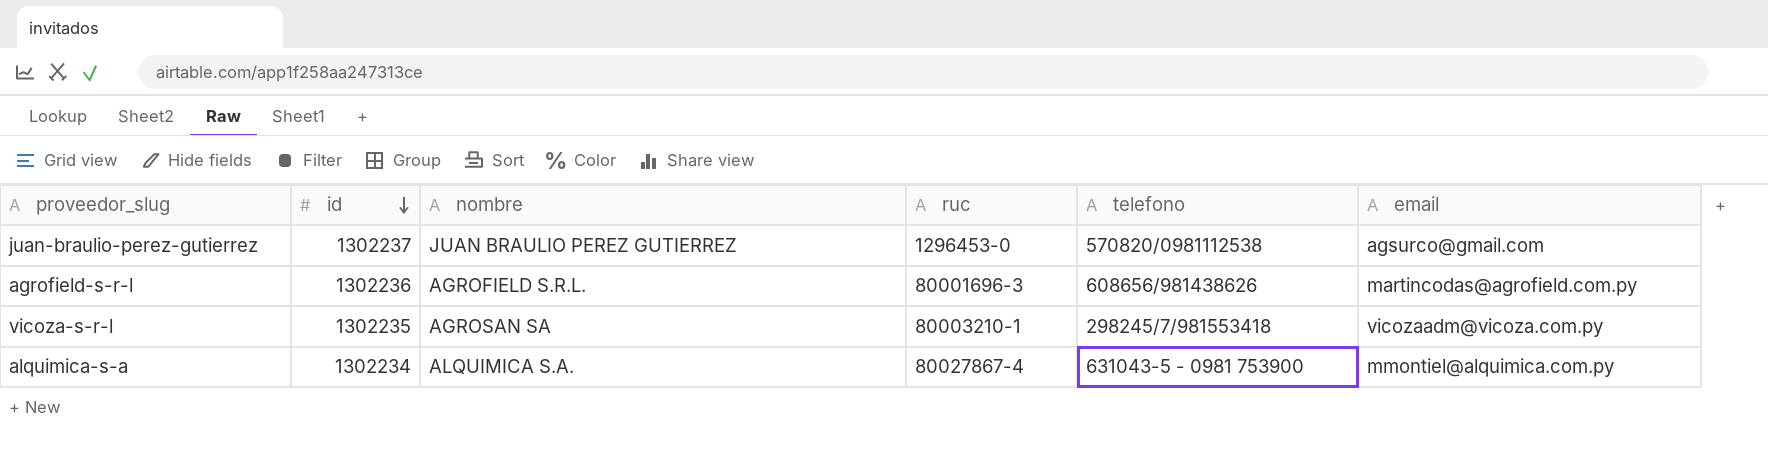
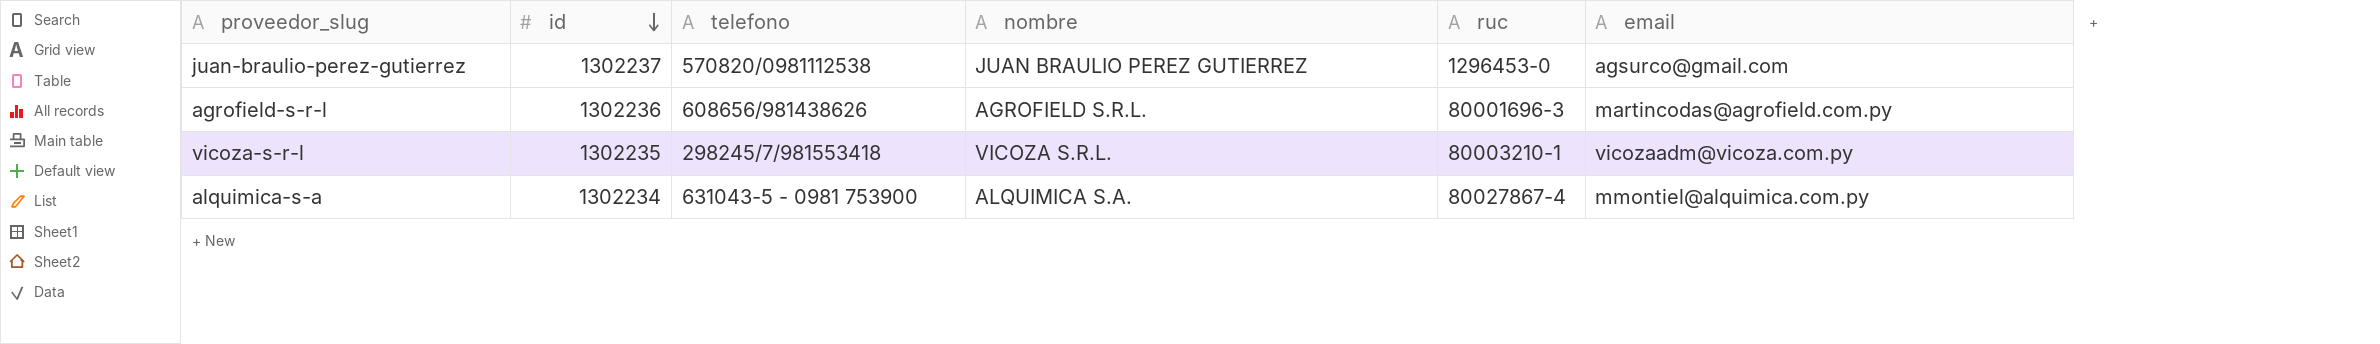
column telefono | position: 5 -> 3
vicoza-s-r-l | nombre: AGROSAN SA -> VICOZA S.R.L.

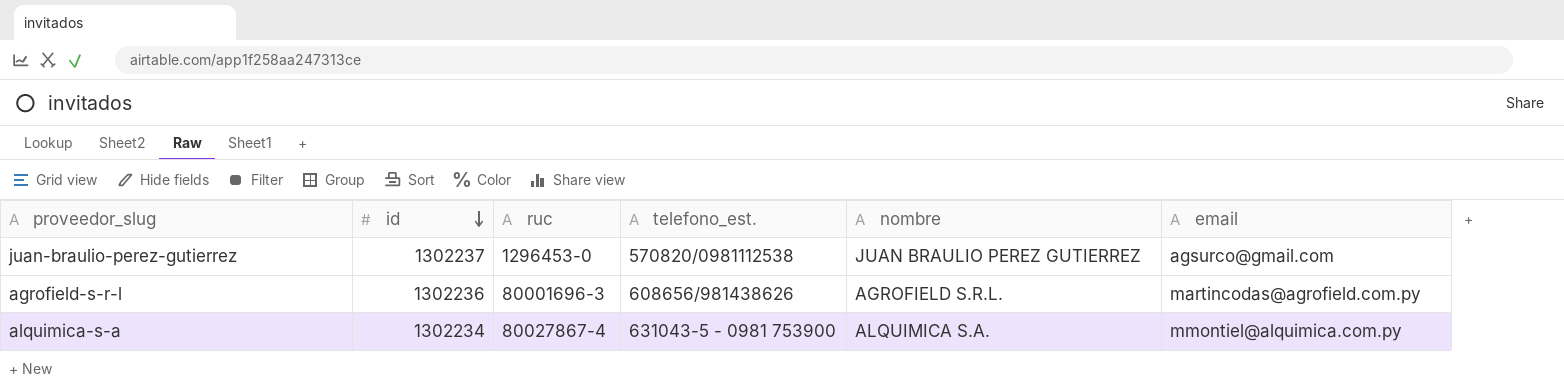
column ruc | position: 5 -> 3
column name: telefono -> telefono_est.
row vicoza-s-r-l: 1302235 | 298245/7/981553418 | VICOZA S.R.L. | 80003210-1 | vicozaadm@vicoza.com.py -> none

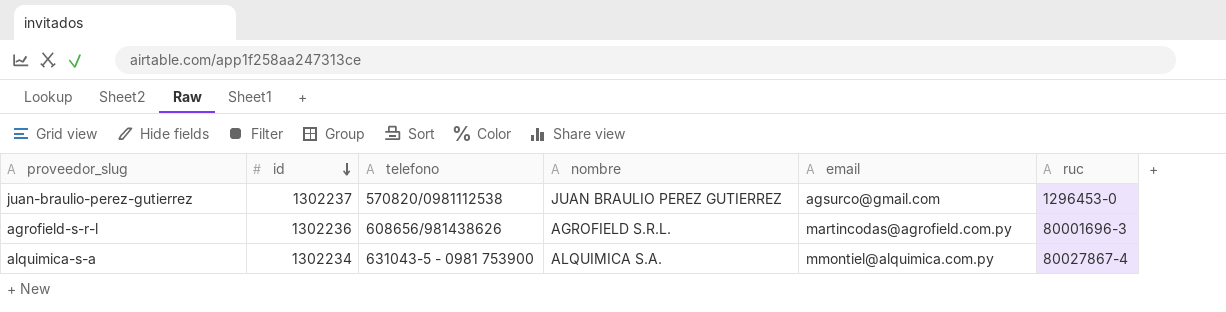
column name: telefono_est. -> telefono
column ruc | position: 3 -> 6

